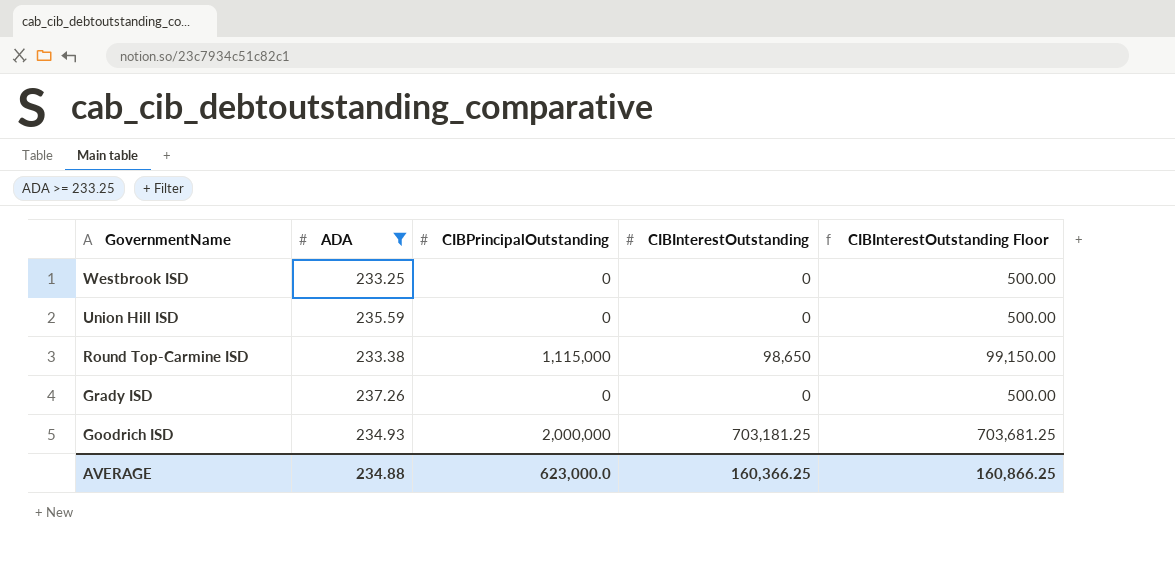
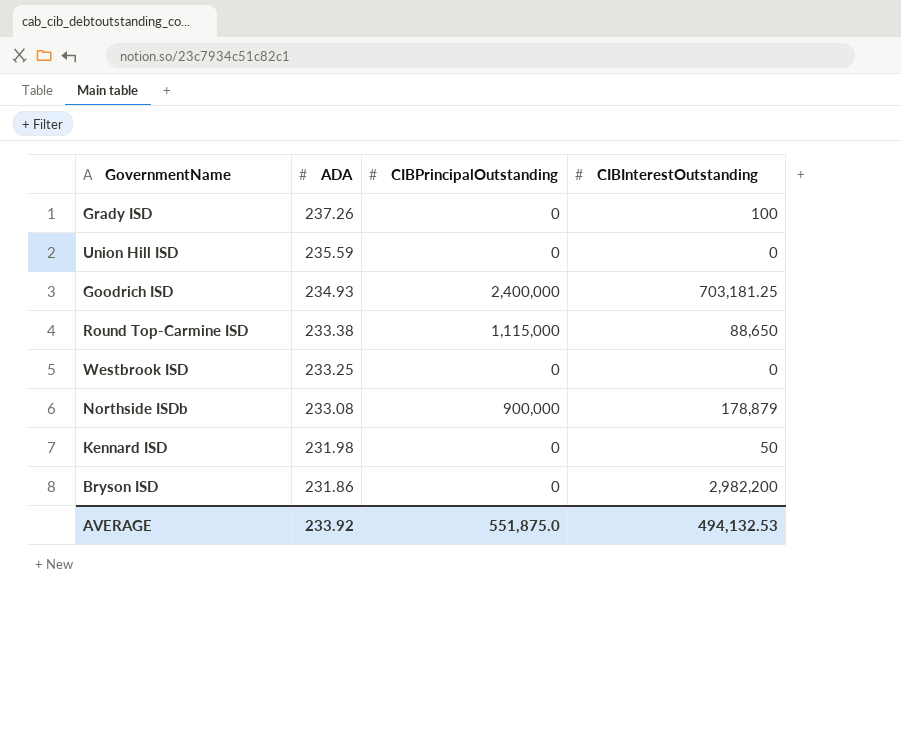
filter: ADA >= 233.25 -> none
row order: GovernmentName descending -> ADA descending
column CIBInterestOutstanding Floor | formula: [CIBInterestOutstanding] + 500 -> none
Grady ISD | CIBInterestOutstanding: 0 -> 100
Goodrich ISD | CIBPrincipalOutstanding: 2,000,000 -> 2,400,000
Round Top-Carmine ISD | CIBInterestOutstanding: 98,650 -> 88,650
AVERAGE | ADA: 234.88 -> 233.92
AVERAGE | CIBPrincipalOutstanding: 623,000.0 -> 551,875.0
AVERAGE | CIBInterestOutstanding: 160,366.25 -> 494,132.53

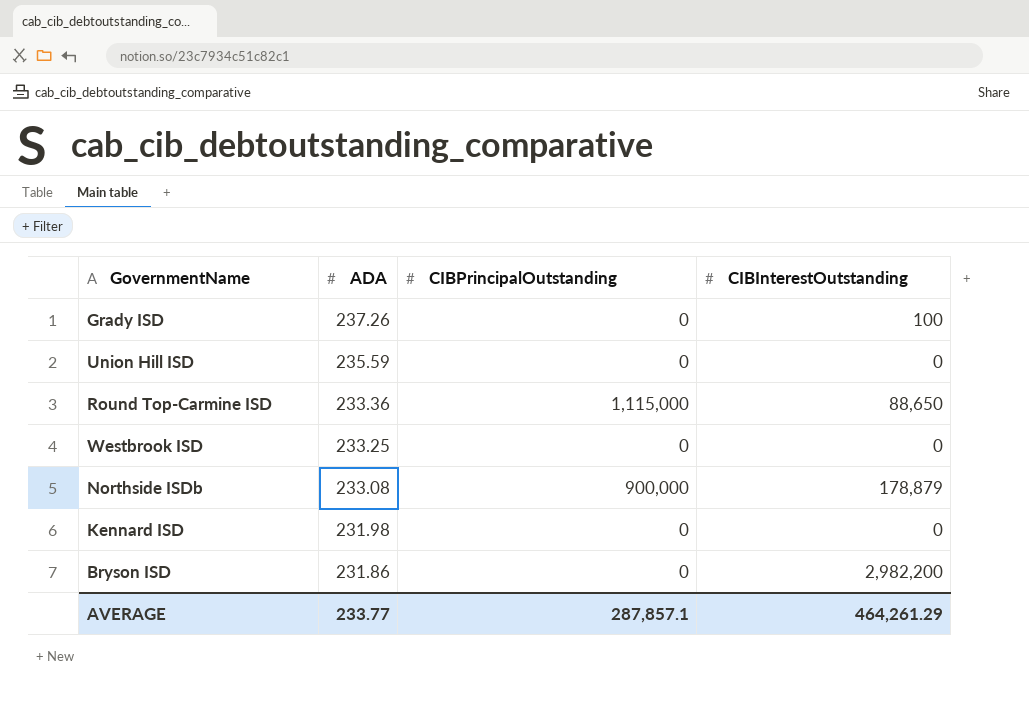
row Goodrich ISD: 234.93 | 2,400,000 | 703,181.25 -> none
Round Top-Carmine ISD | ADA: 233.38 -> 233.36
Kennard ISD | CIBInterestOutstanding: 50 -> 0
AVERAGE | ADA: 233.92 -> 233.77
AVERAGE | CIBPrincipalOutstanding: 551,875.0 -> 287,857.1
AVERAGE | CIBInterestOutstanding: 494,132.53 -> 464,261.29

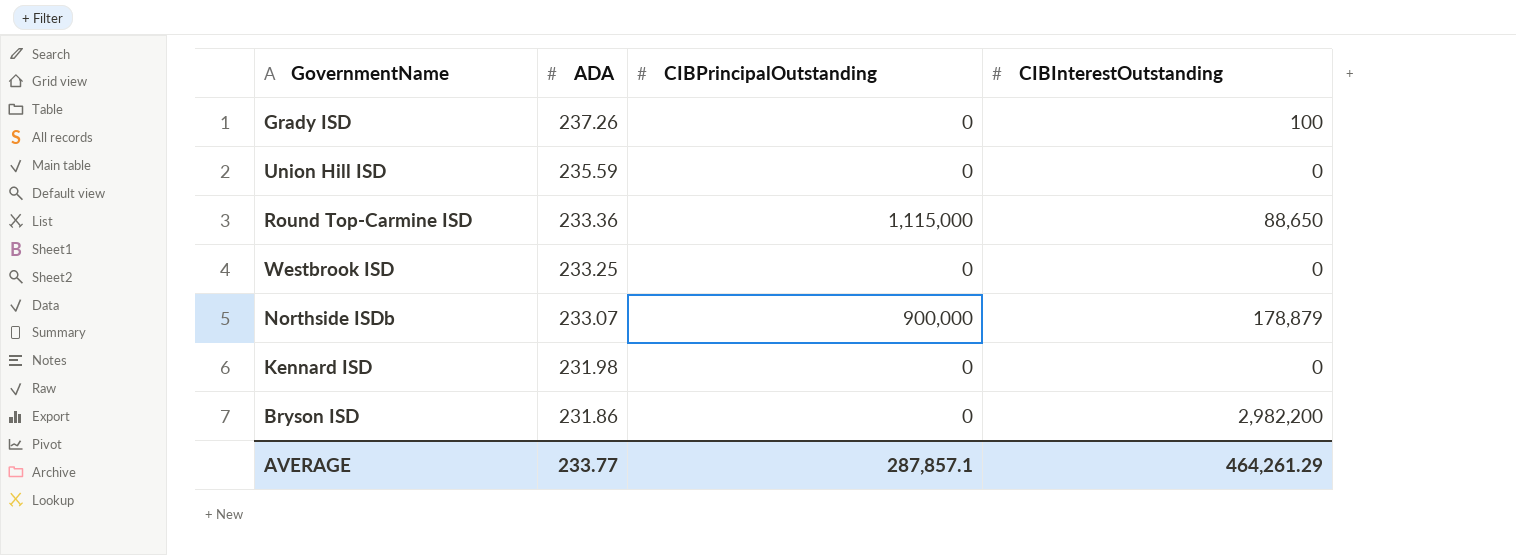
Northside ISDb | ADA: 233.08 -> 233.07

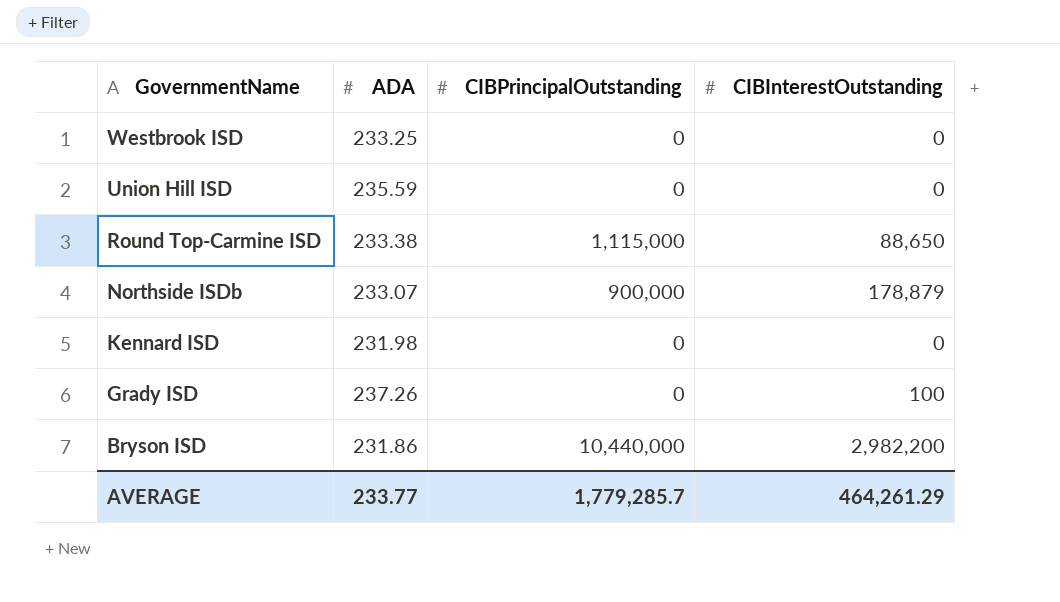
row order: ADA descending -> GovernmentName descending
Round Top-Carmine ISD | ADA: 233.36 -> 233.38
Bryson ISD | CIBPrincipalOutstanding: 0 -> 10,440,000
AVERAGE | CIBPrincipalOutstanding: 287,857.1 -> 1,779,285.7

